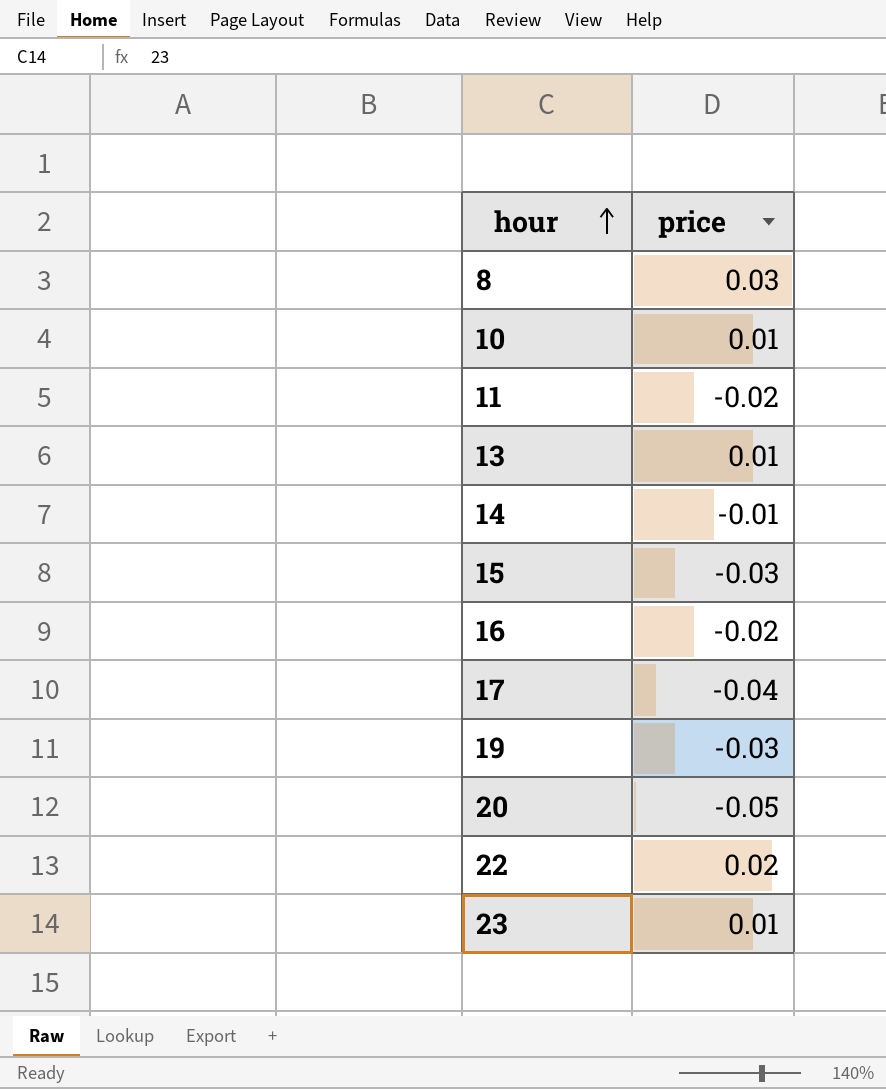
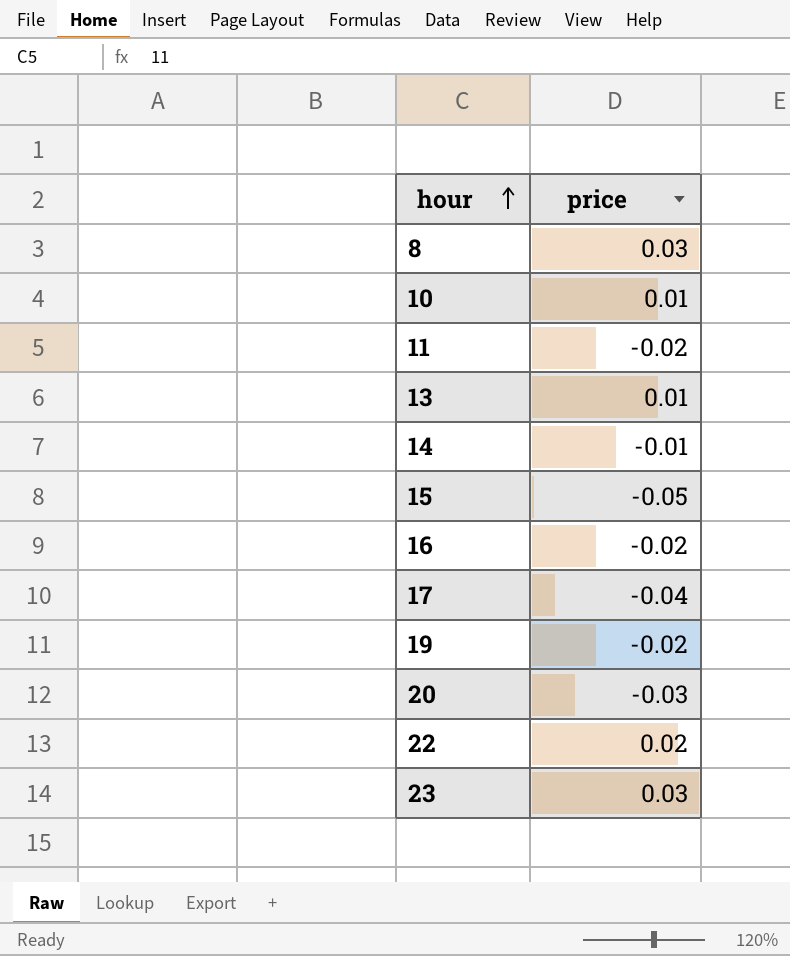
15 | price: -0.03 -> -0.05
19 | price: -0.03 -> -0.02
20 | price: -0.05 -> -0.03
23 | price: 0.01 -> 0.03

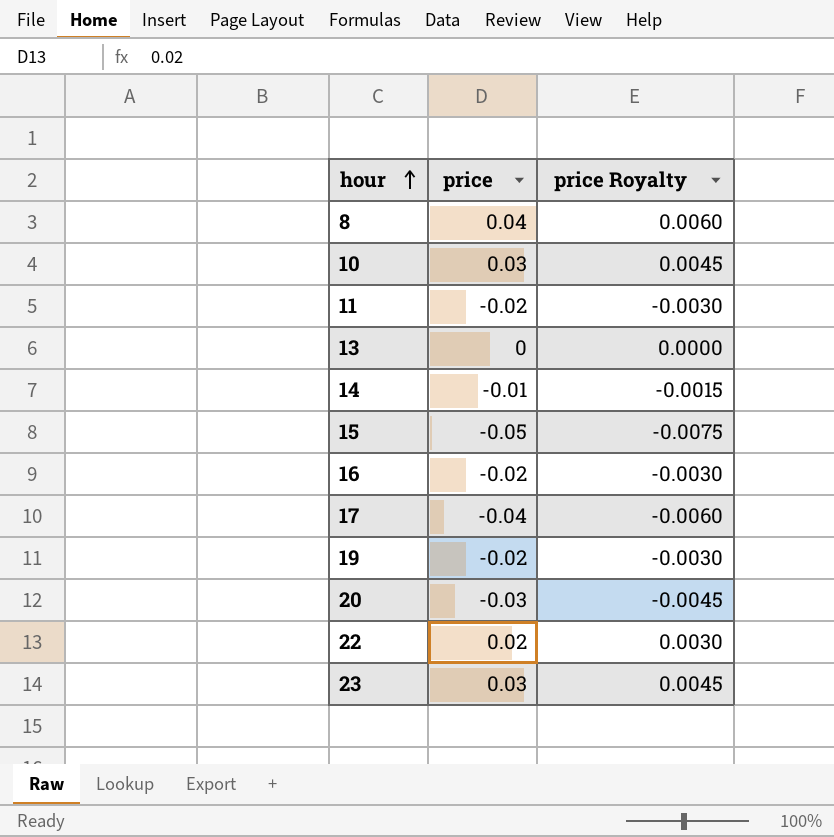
column price Royalty | formula: none -> [price] * 0.15
8 | price: 0.03 -> 0.04
10 | price: 0.01 -> 0.03
13 | price: 0.01 -> 0

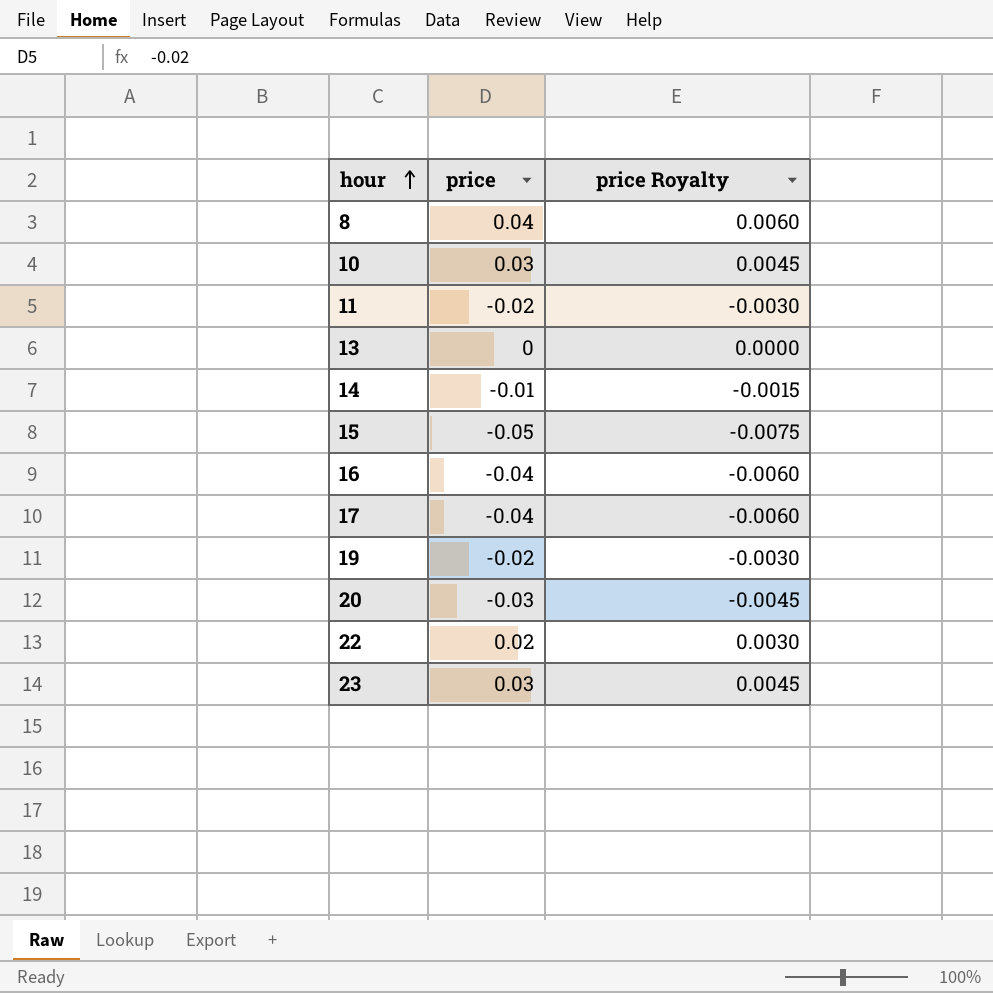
16 | price: -0.02 -> -0.04
16 | price Royalty: -0.0030 -> -0.0060

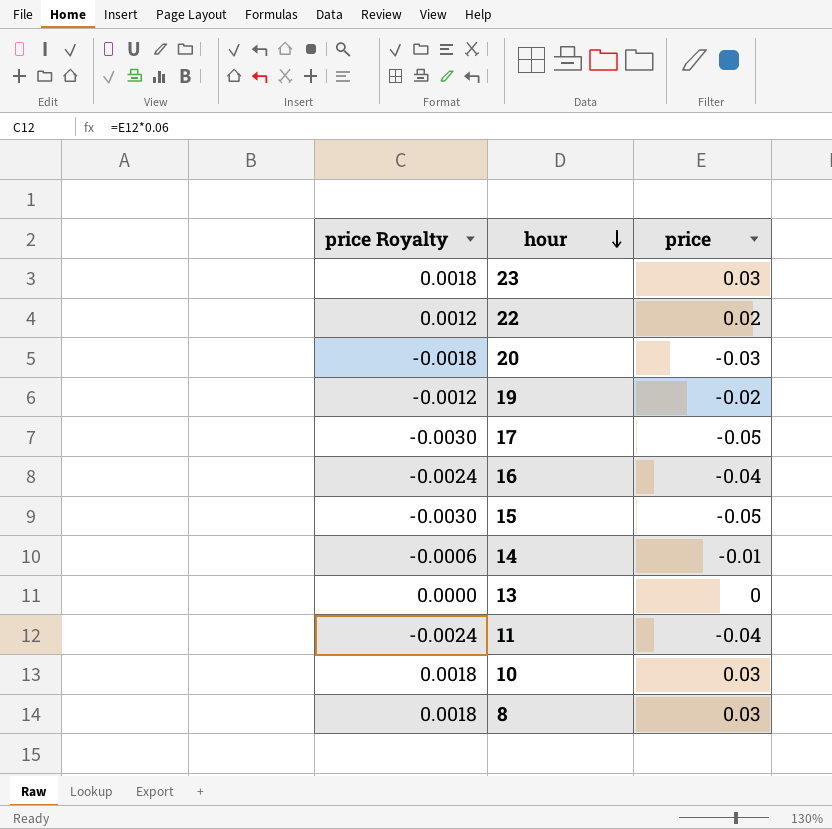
row order: hour ascending -> hour descending
column price Royalty | formula: [price] * 0.15 -> [price] * 0.06
column price Royalty | position: 3 -> 1
17 | price: -0.04 -> -0.05
11 | price: -0.02 -> -0.04
8 | price: 0.04 -> 0.03

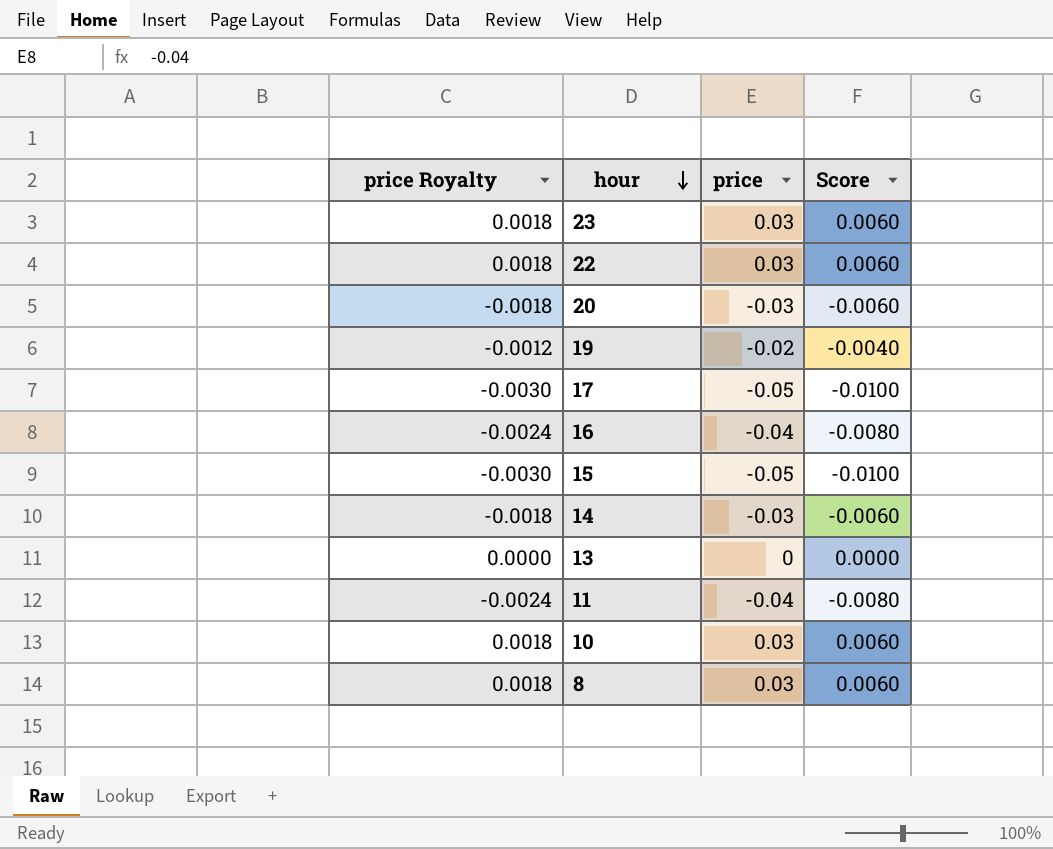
column Score | formula: none -> [price] * 0.2
22 | price Royalty: 0.0012 -> 0.0018
22 | price: 0.02 -> 0.03
14 | price Royalty: -0.0006 -> -0.0018
14 | price: -0.01 -> -0.03

